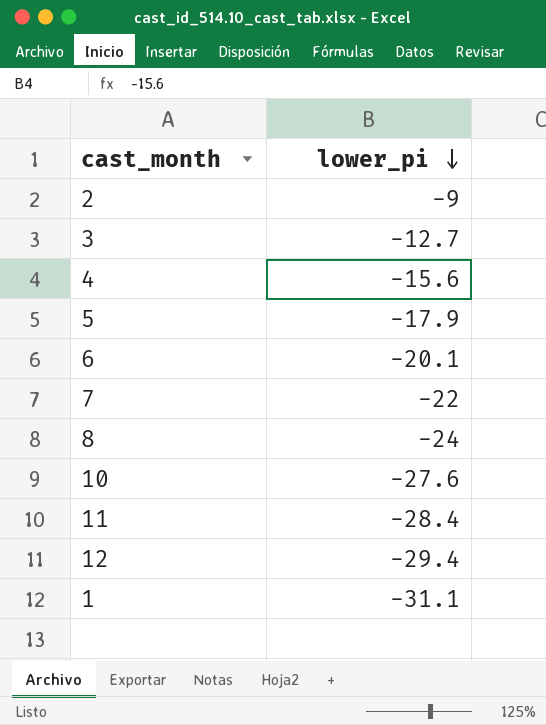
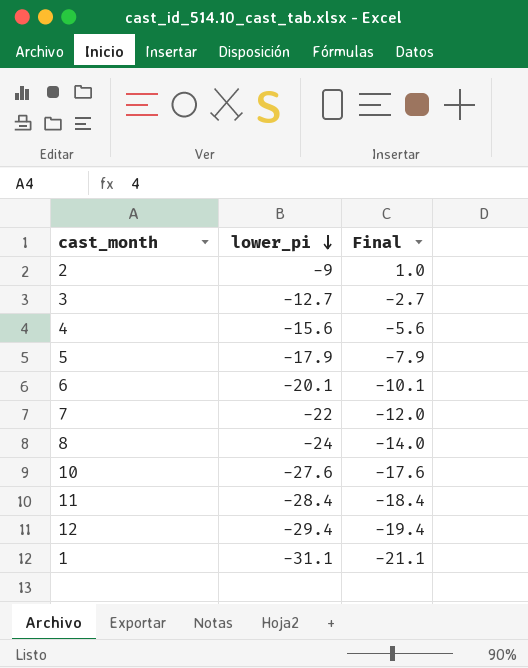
column Final | formula: none -> [lower_pi] + 10

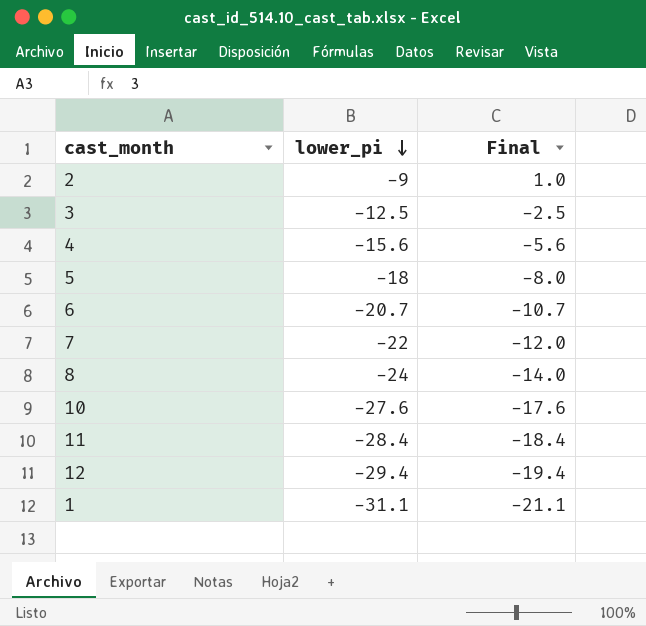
3 | lower_pi: -12.7 -> -12.5
3 | Final: -2.7 -> -2.5
5 | lower_pi: -17.9 -> -18
5 | Final: -7.9 -> -8.0
6 | lower_pi: -20.1 -> -20.7
6 | Final: -10.1 -> -10.7

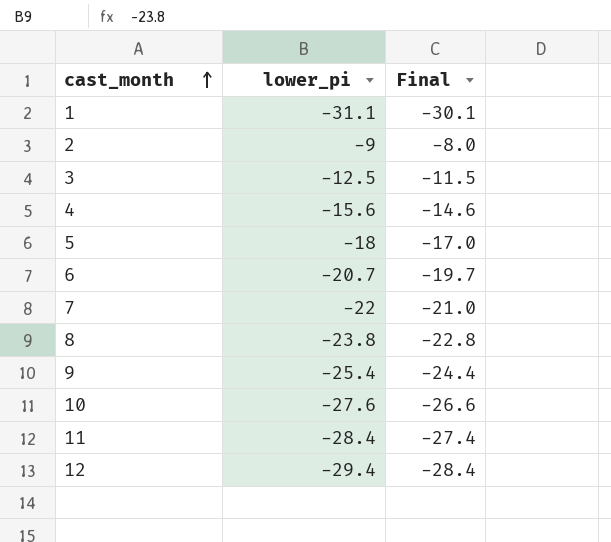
row order: lower_pi descending -> cast_month ascending
column Final | formula: [lower_pi] + 10 -> [lower_pi] + 1
8 | lower_pi: -24 -> -23.8
row 9: none -> -25.4 | -24.4

